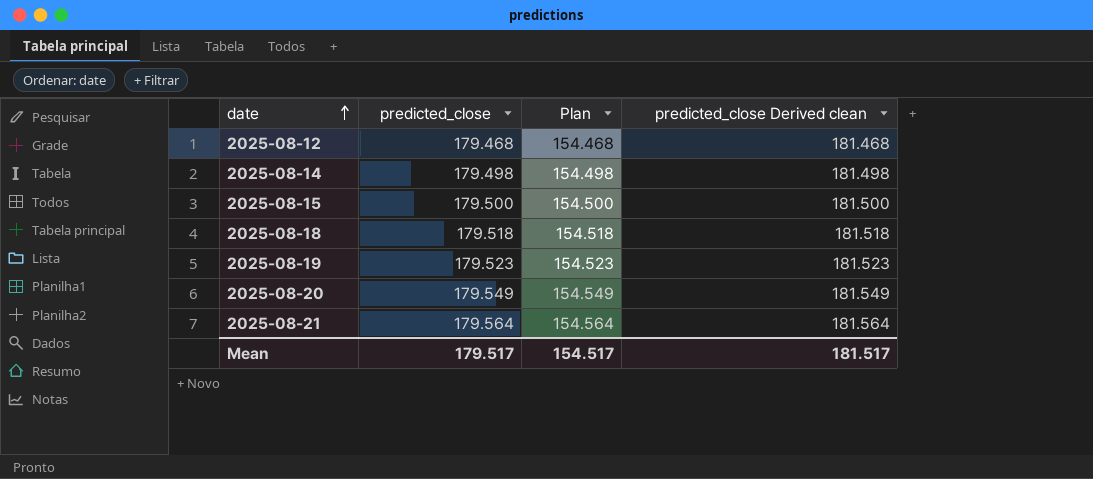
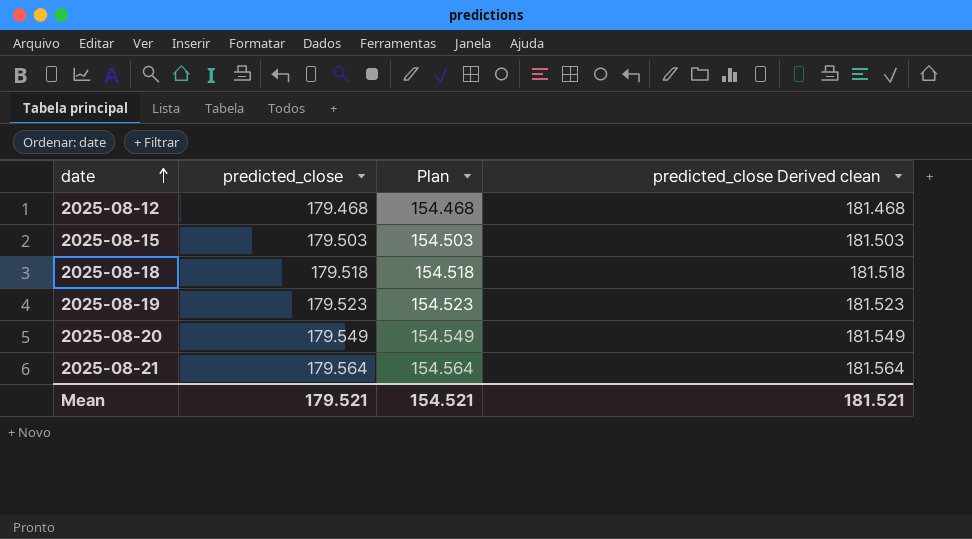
row 2025-08-14: 179.498 | 154.498 | 181.498 -> none
2025-08-15 | predicted_close: 179.500 -> 179.503
2025-08-15 | Plan: 154.500 -> 154.503
2025-08-15 | predicted_close Derived clean: 181.500 -> 181.503
Mean | predicted_close: 179.517 -> 179.521
Mean | Plan: 154.517 -> 154.521
Mean | predicted_close Derived clean: 181.517 -> 181.521

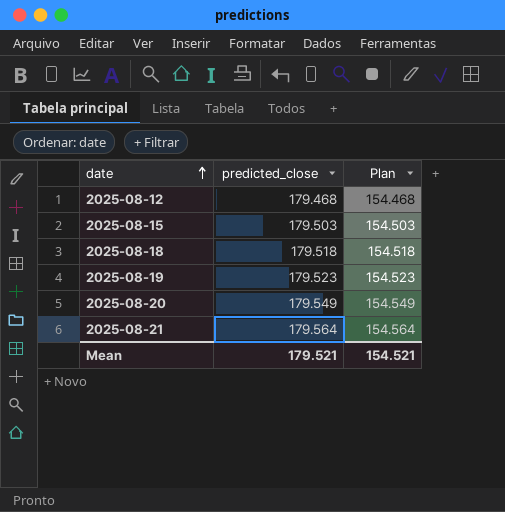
column predicted_close Derived clean | formula: [predicted_close] + 2 -> none

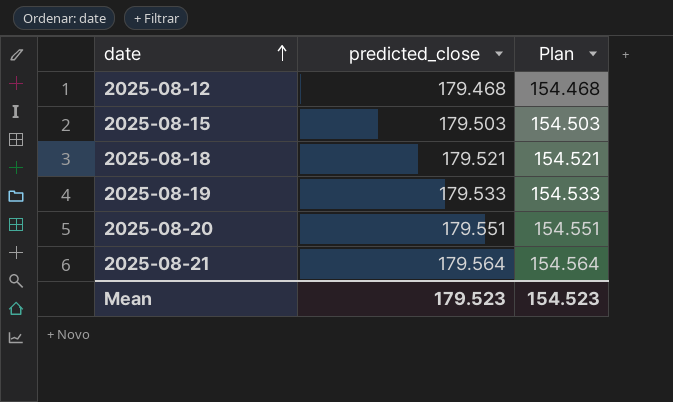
2025-08-18 | predicted_close: 179.518 -> 179.521
2025-08-18 | Plan: 154.518 -> 154.521
2025-08-19 | predicted_close: 179.523 -> 179.533
2025-08-19 | Plan: 154.523 -> 154.533
2025-08-20 | predicted_close: 179.549 -> 179.551
2025-08-20 | Plan: 154.549 -> 154.551
Mean | predicted_close: 179.521 -> 179.523
Mean | Plan: 154.521 -> 154.523

